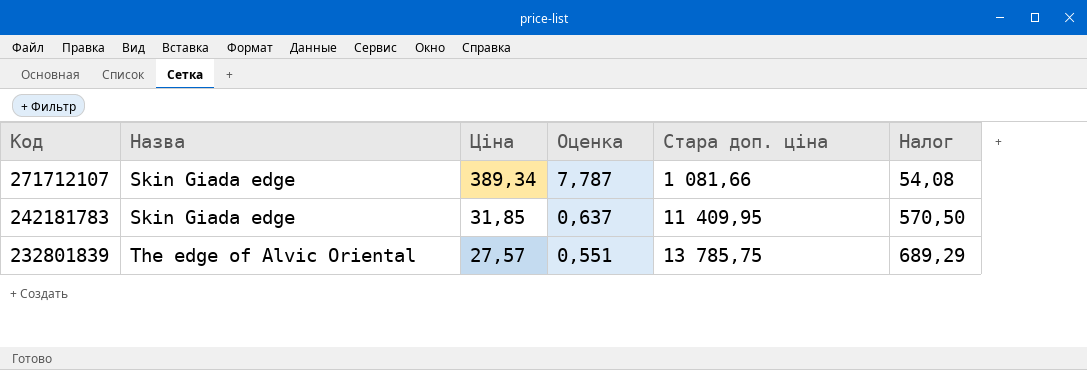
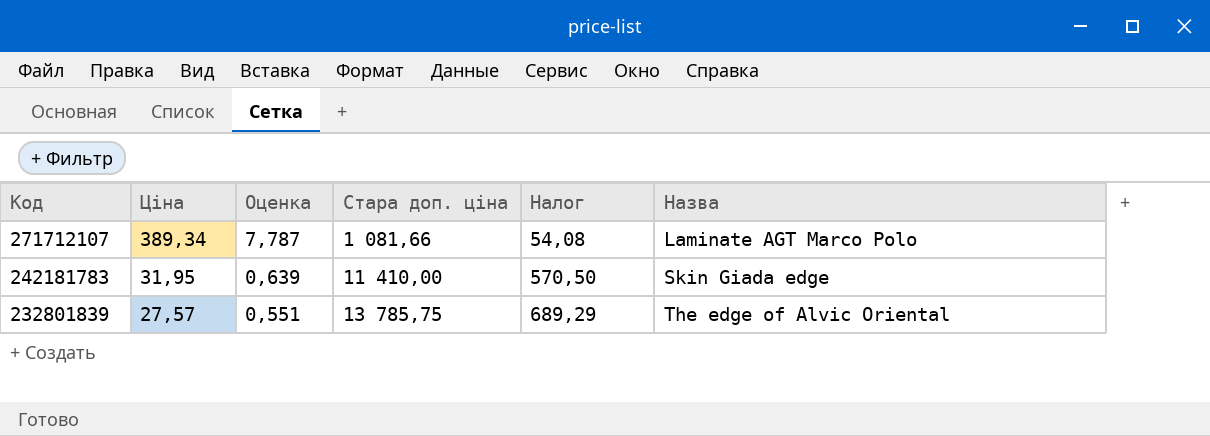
column Назва | position: 2 -> 6
271712107 | Назва: Skin Giada edge -> Laminate AGT Marco Polo
242181783 | Ціна: 31,85 -> 31,95
242181783 | Оценка: 0,637 -> 0,639
242181783 | Стара доп. ціна: 11 409,95 -> 11 410,00

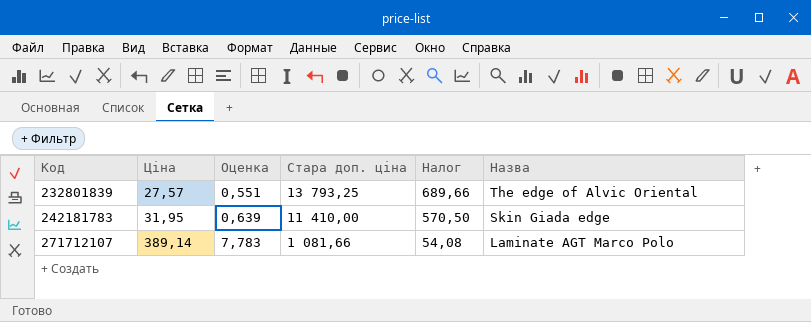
row order: Код descending -> Код ascending
232801839 | Стара доп. ціна: 13 785,75 -> 13 793,25
232801839 | Налог: 689,29 -> 689,66
271712107 | Ціна: 389,34 -> 389,14
271712107 | Оценка: 7,787 -> 7,783

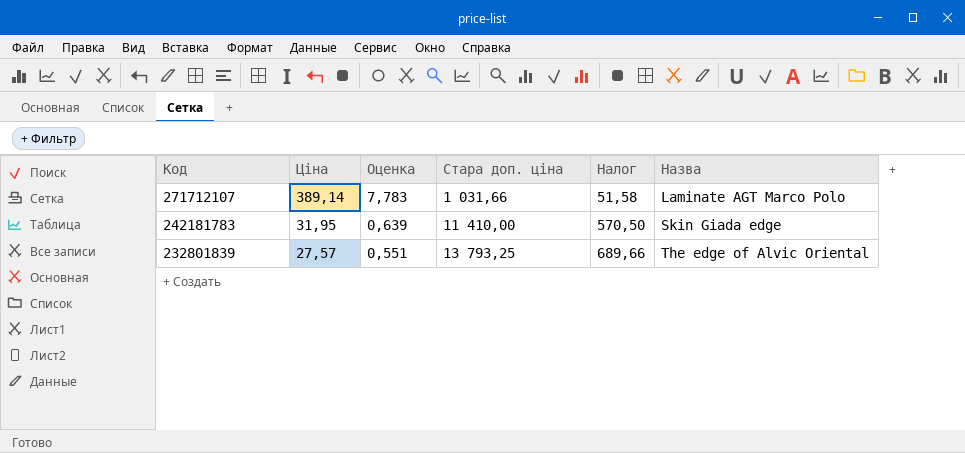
row order: Код ascending -> Код descending
271712107 | Стара доп. ціна: 1 081,66 -> 1 031,66
271712107 | Налог: 54,08 -> 51,58

